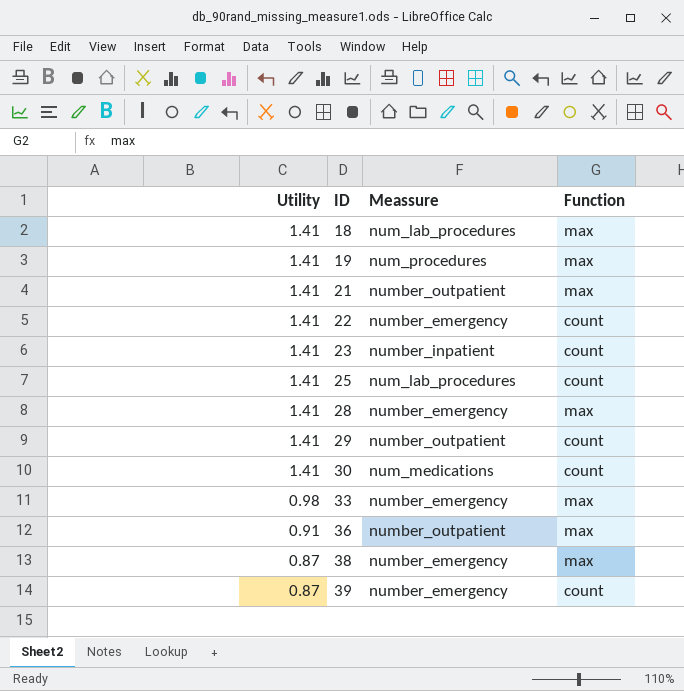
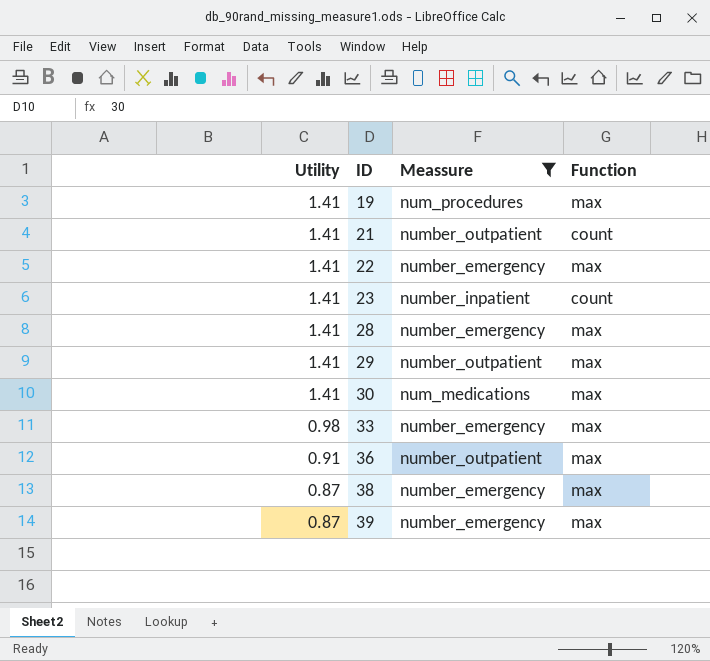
filter: none -> Meassure != num_lab_procedures
21 | Function: max -> count
22 | Function: count -> max
29 | Function: count -> max
30 | Function: count -> max
39 | Function: count -> max

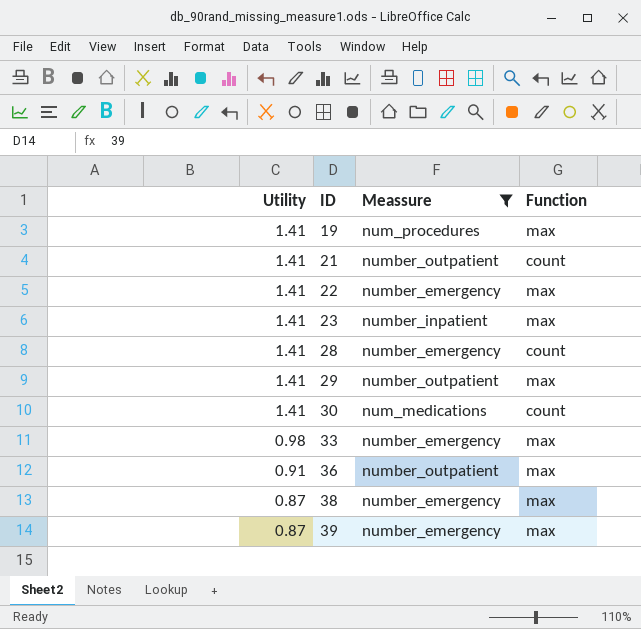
23 | Function: count -> max
28 | Function: max -> count
30 | Function: max -> count

